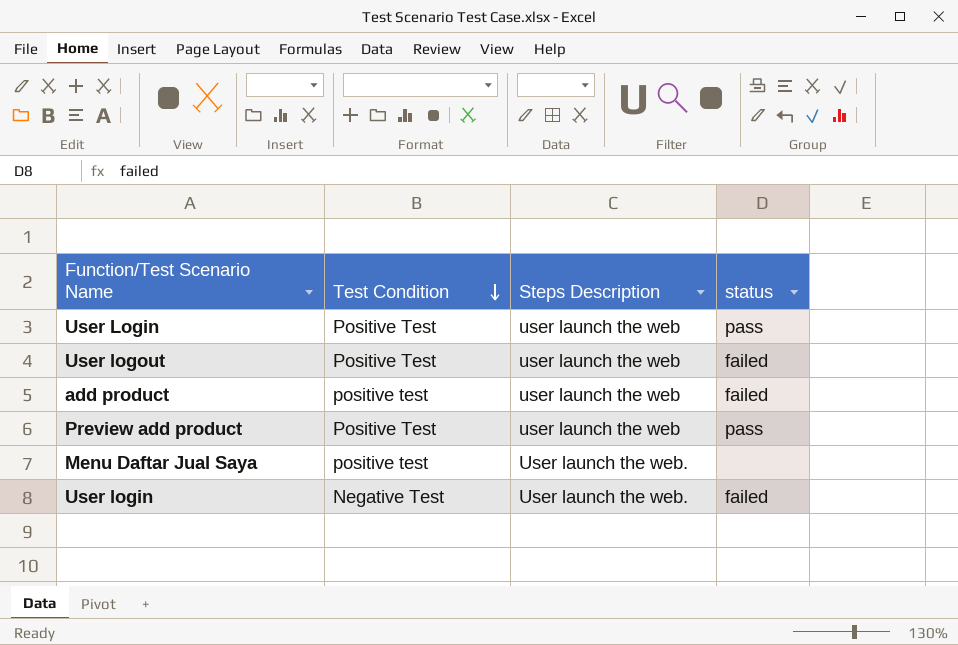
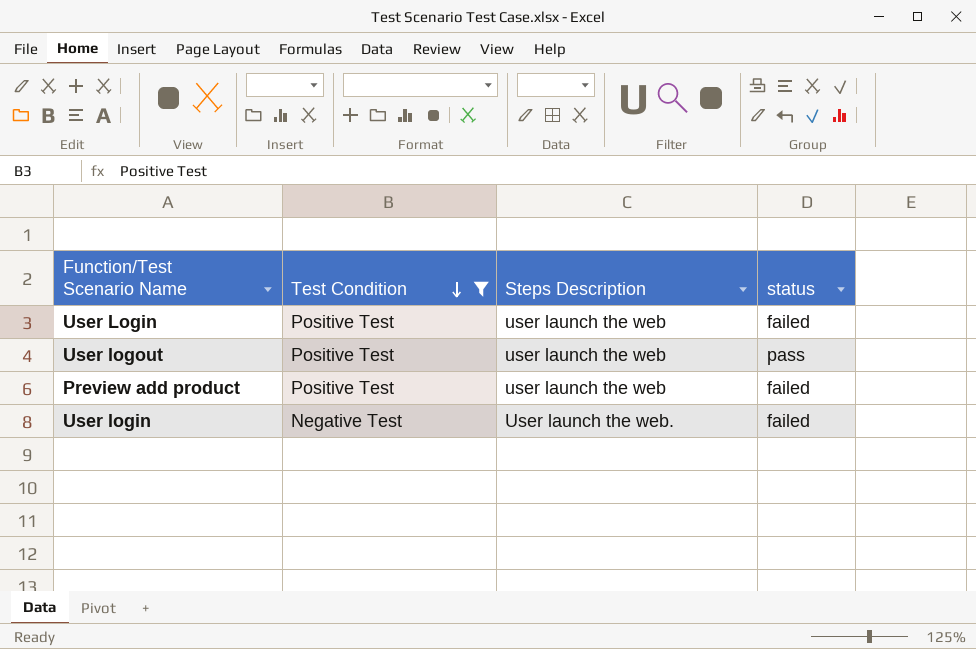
filter: none -> Test Condition != positive test
User Login | status: pass -> failed
User logout | status: failed -> pass
Preview add product | status: pass -> failed

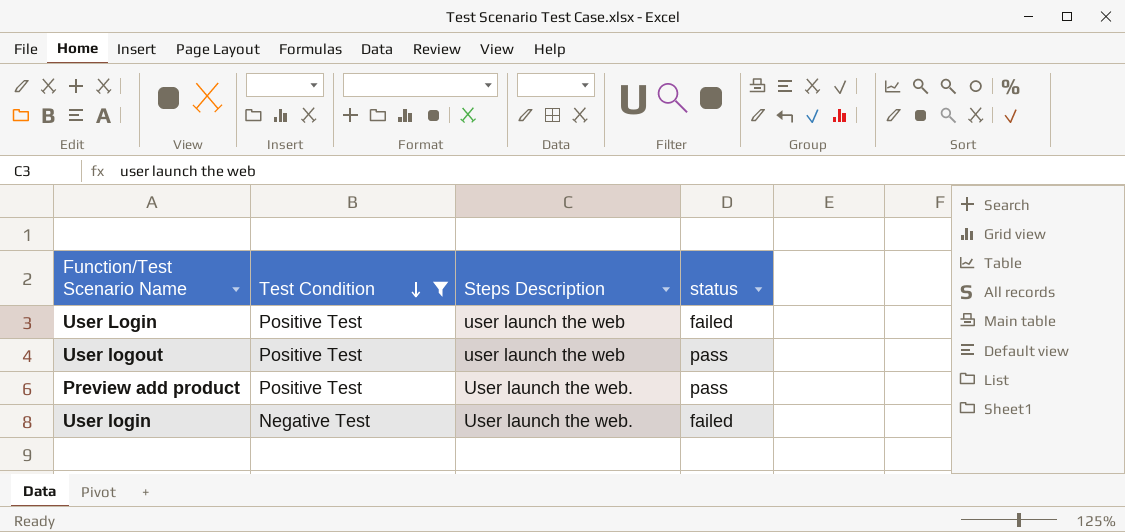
Preview add product | Steps Description: user launch the web -> User launch the web.
Preview add product | status: failed -> pass

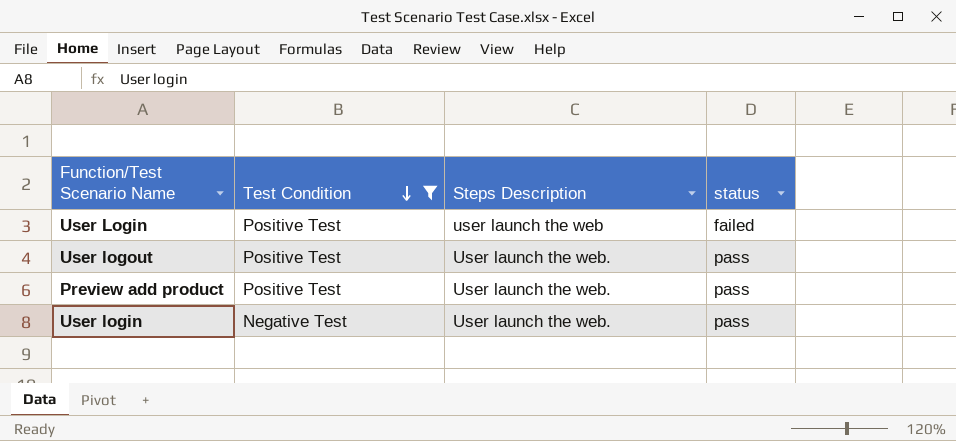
User logout | Steps Description: user launch the web -> User launch the web.
User login | status: failed -> pass

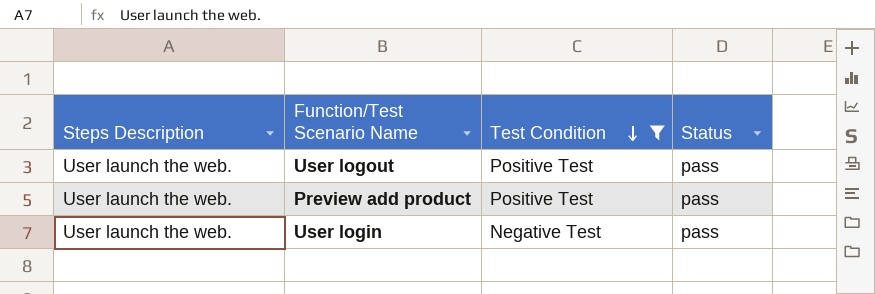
column Steps Description | position: 3 -> 1
column name: status -> Status
row User Login: Positive Test | user launch the web | failed -> none

